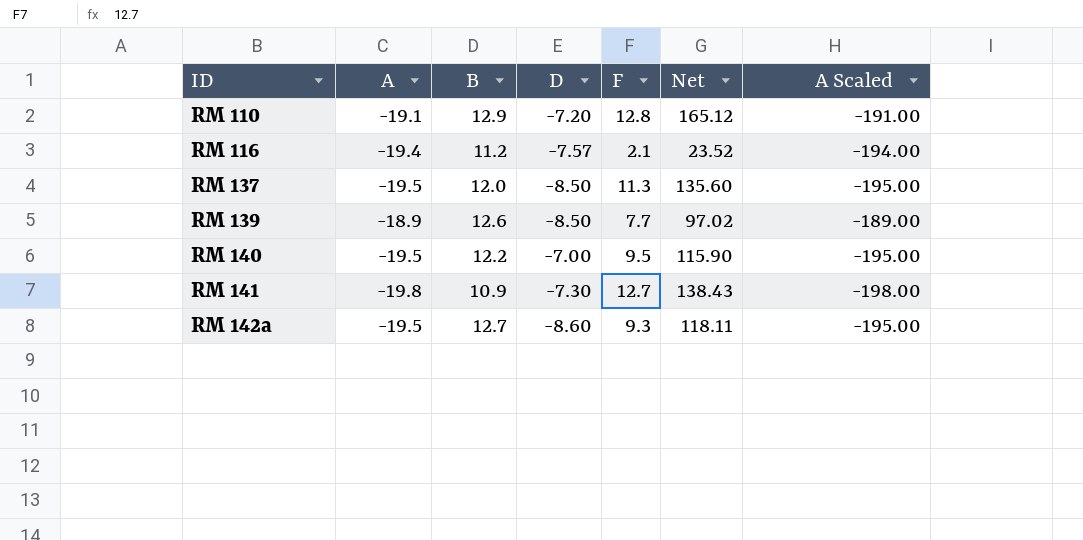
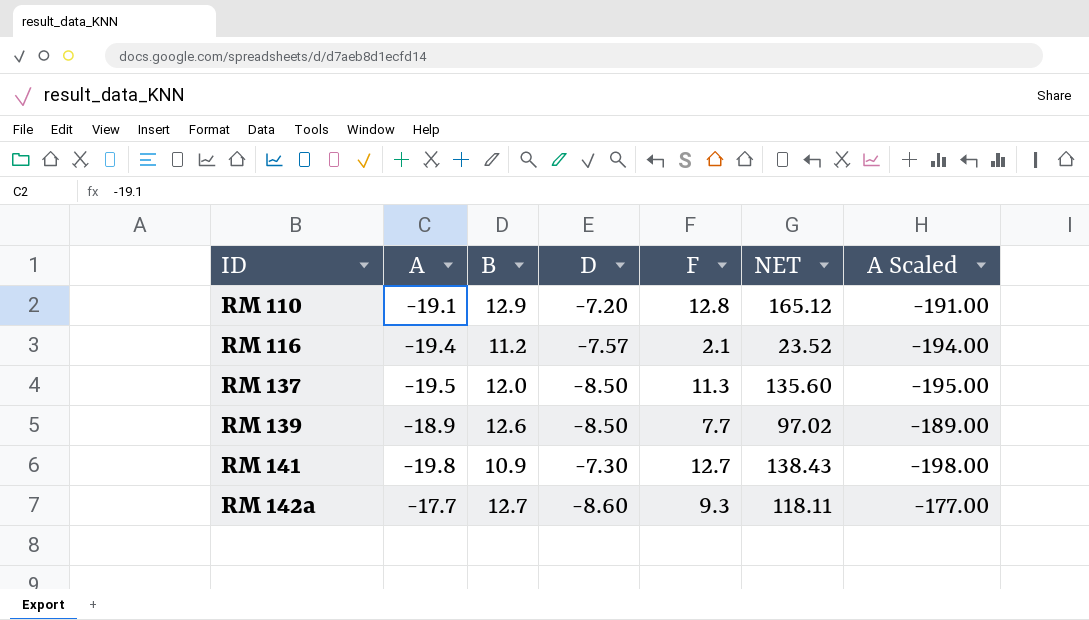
column name: Net -> NET
row RM 140: -19.5 | 12.2 | -7.00 | 9.5 | 115.90 | -195.00 -> none
RM 142a | A: -19.5 -> -17.7
RM 142a | A Scaled: -195.00 -> -177.00

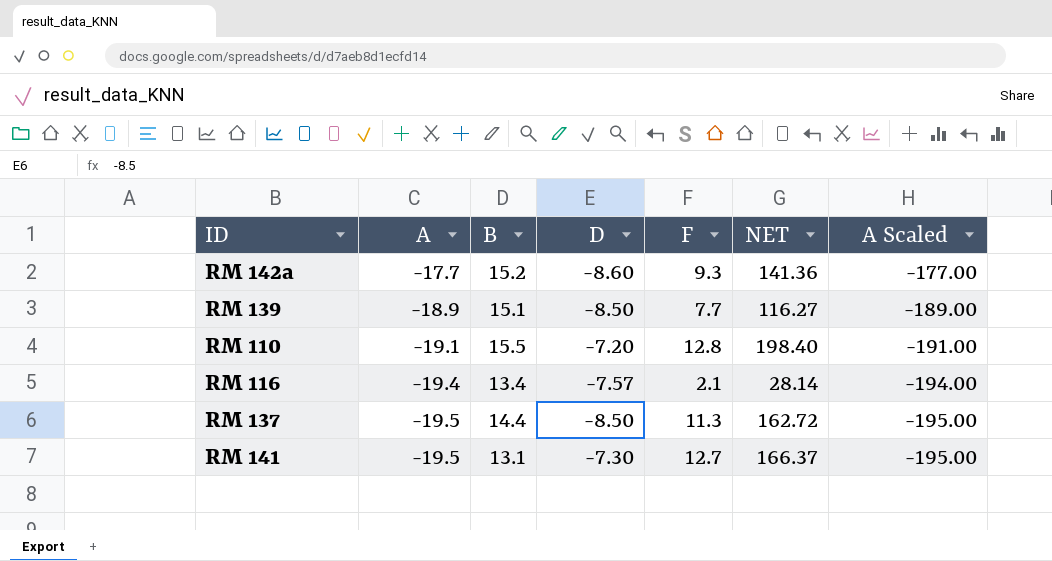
row order: ID ascending -> A descending
RM 142a | B: 12.7 -> 15.2
RM 142a | NET: 118.11 -> 141.36
RM 139 | B: 12.6 -> 15.1
RM 139 | NET: 97.02 -> 116.27
RM 110 | B: 12.9 -> 15.5
RM 110 | NET: 165.12 -> 198.40
RM 116 | B: 11.2 -> 13.4
RM 116 | NET: 23.52 -> 28.14
RM 137 | B: 12.0 -> 14.4
RM 137 | NET: 135.60 -> 162.72
RM 141 | A: -19.8 -> -19.5
RM 141 | B: 10.9 -> 13.1
RM 141 | NET: 138.43 -> 166.37
RM 141 | A Scaled: -198.00 -> -195.00

